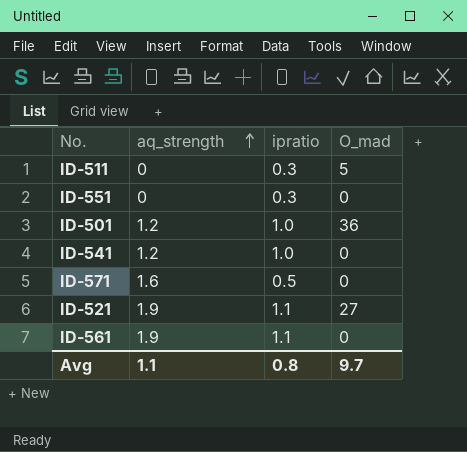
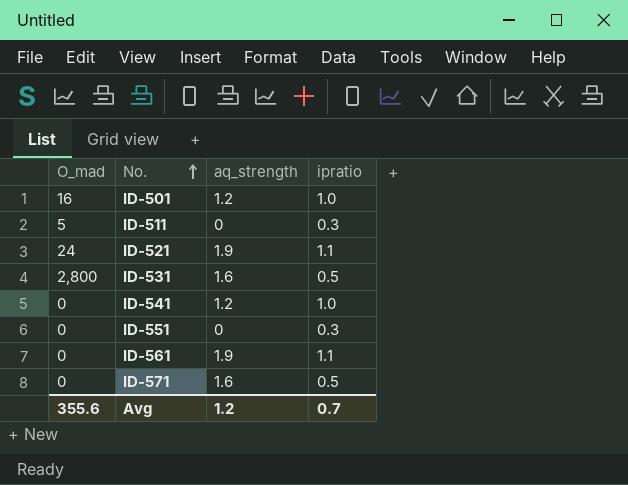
row order: aq_strength ascending -> No. ascending
column O_mad | position: 4 -> 1
ID-501 | O_mad: 36 -> 16
ID-521 | O_mad: 27 -> 24
row ID-531: none -> 2,800 | 1.6 | 0.5
Avg | O_mad: 9.7 -> 355.6
Avg | aq_strength: 1.1 -> 1.2
Avg | ipratio: 0.8 -> 0.7

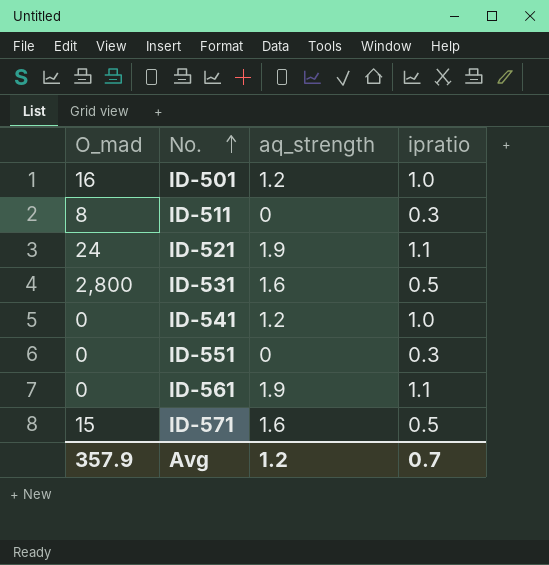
ID-511 | O_mad: 5 -> 8
ID-571 | O_mad: 0 -> 15
Avg | O_mad: 355.6 -> 357.9

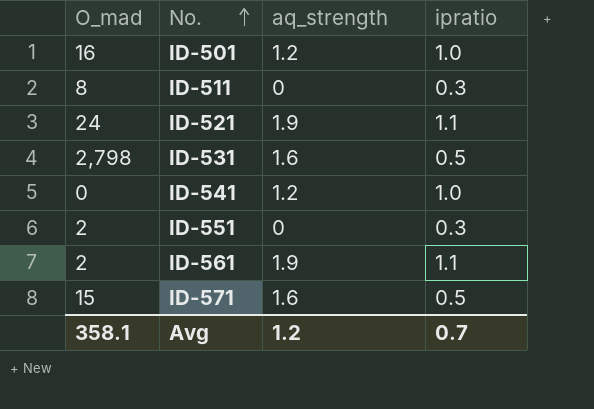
ID-531 | O_mad: 2,800 -> 2,798
ID-551 | O_mad: 0 -> 2
ID-561 | O_mad: 0 -> 2
Avg | O_mad: 357.9 -> 358.1

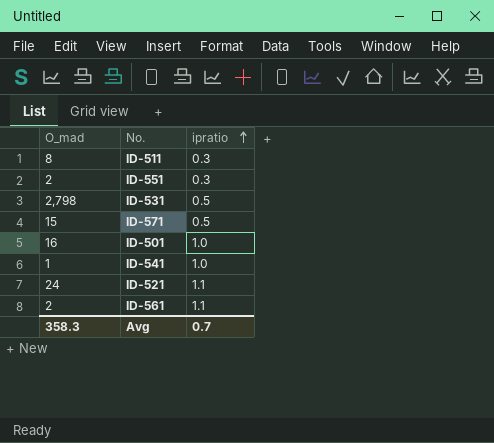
row order: No. ascending -> ipratio ascending
column aq_strength | position: 3 -> none
ID-541 | O_mad: 0 -> 1
Avg | O_mad: 358.1 -> 358.3

